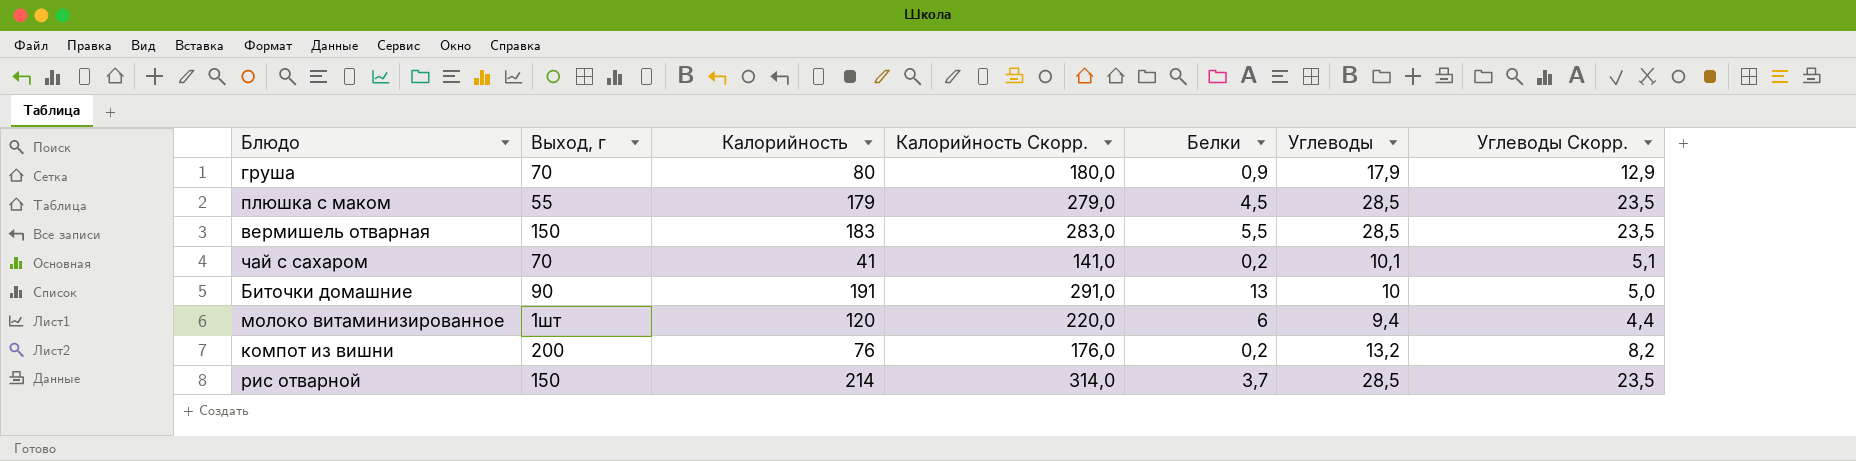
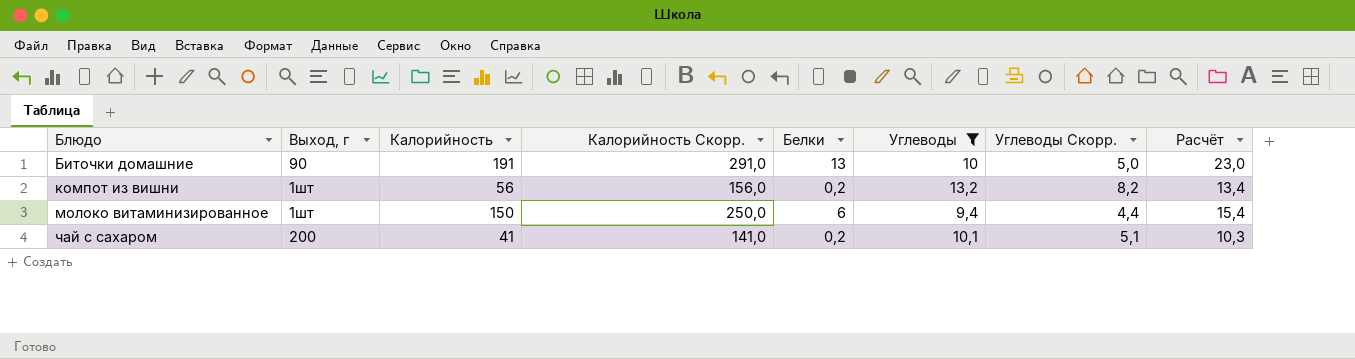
filter: none -> Углеводы <= 13,2
row order: none -> Блюдо ascending
column Расчёт | formula: none -> [Белки] + [Углеводы]
компот из вишни | Выход, г: 200 -> 1шт
компот из вишни | Калорийность: 76 -> 56
компот из вишни | Калорийность Скорр.: 176,0 -> 156,0
молоко витаминизированное | Калорийность: 120 -> 150
молоко витаминизированное | Калорийность Скорр.: 220,0 -> 250,0
чай с сахаром | Выход, г: 70 -> 200

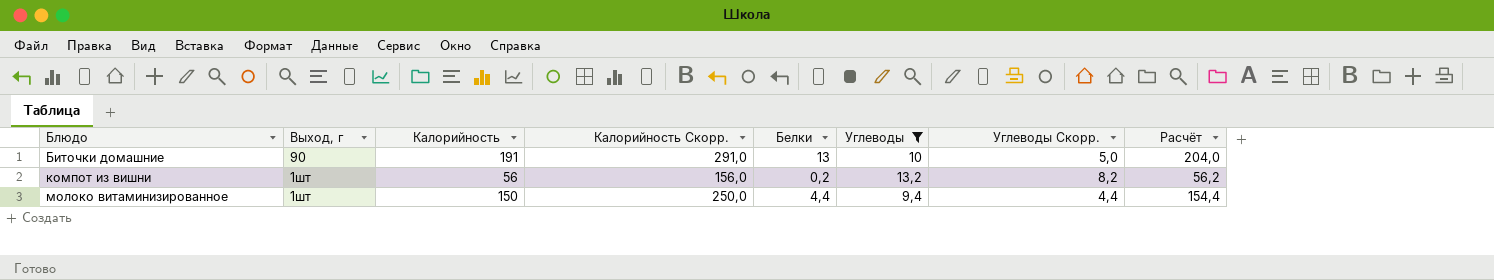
column Расчёт | formula: [Белки] + [Углеводы] -> [Калорийность] + [Белки]
row чай с сахаром: 200 | 41 | 141,0 | 0,2 | 10,1 | 5,1 | 10,3 -> none
молоко витаминизированное | Белки: 6 -> 4,4

